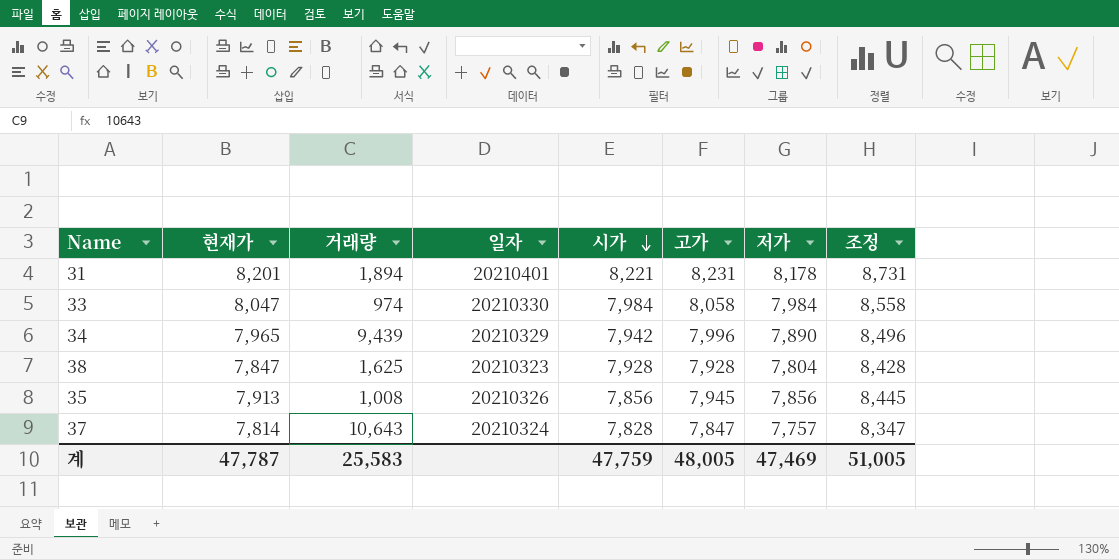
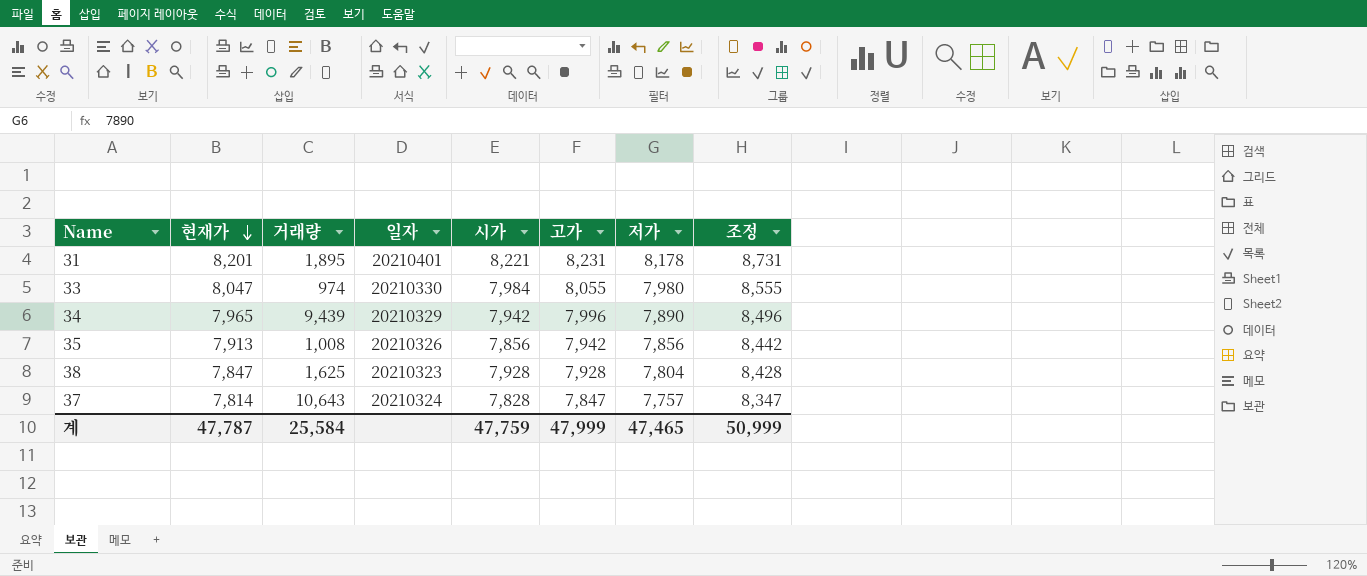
row order: 시가 descending -> 현재가 descending
31 | 거래량: 1,894 -> 1,895
33 | 고가: 8,058 -> 8,055
33 | 저가: 7,984 -> 7,980
33 | 조정: 8,558 -> 8,555
35 | 고가: 7,945 -> 7,942
35 | 조정: 8,445 -> 8,442
계 | 거래량: 25,583 -> 25,584
계 | 고가: 48,005 -> 47,999
계 | 저가: 47,469 -> 47,465
계 | 조정: 51,005 -> 50,999

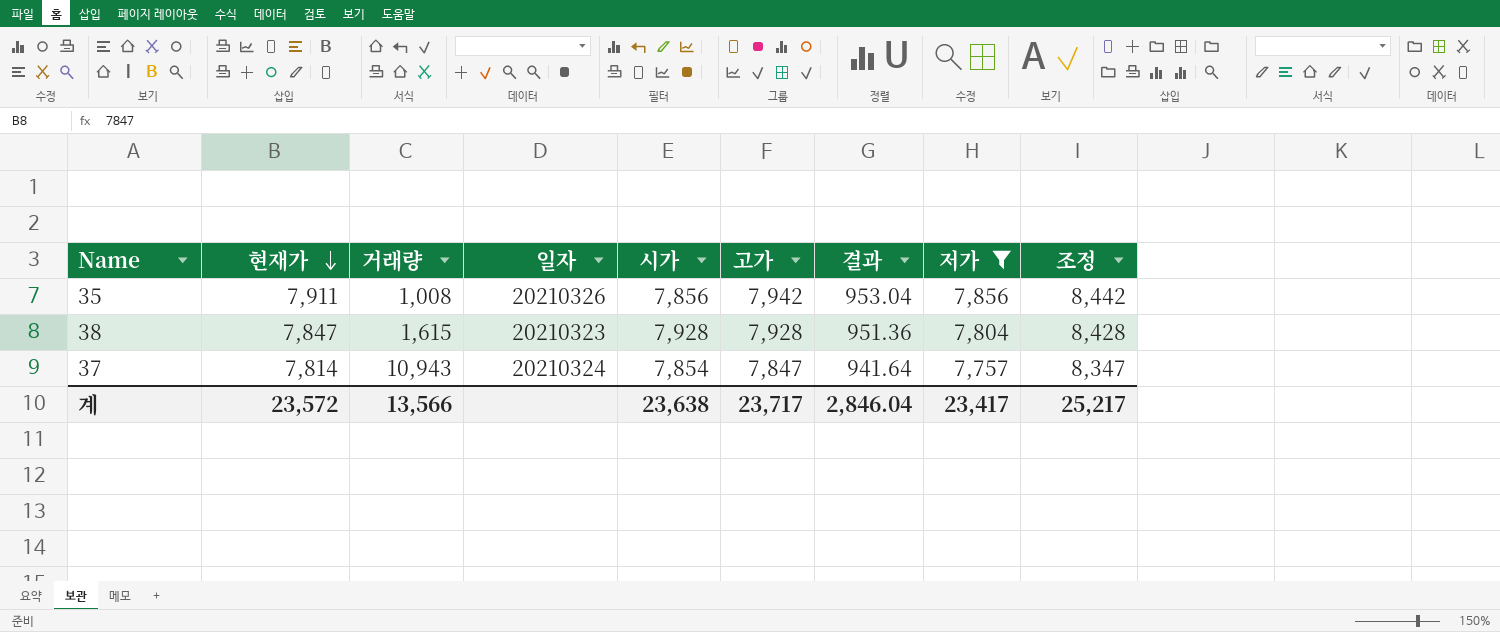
filter: none -> 저가 <= 7,856
column 결과 | formula: none -> [고가] * 0.12
35 | 현재가: 7,913 -> 7,911
38 | 거래량: 1,625 -> 1,615
37 | 거래량: 10,643 -> 10,943
37 | 시가: 7,828 -> 7,854
계 | 현재가: 47,787 -> 23,572
계 | 거래량: 25,584 -> 13,566
계 | 시가: 47,759 -> 23,638
계 | 고가: 47,999 -> 23,717
계 | 저가: 47,465 -> 23,417
계 | 조정: 50,999 -> 25,217

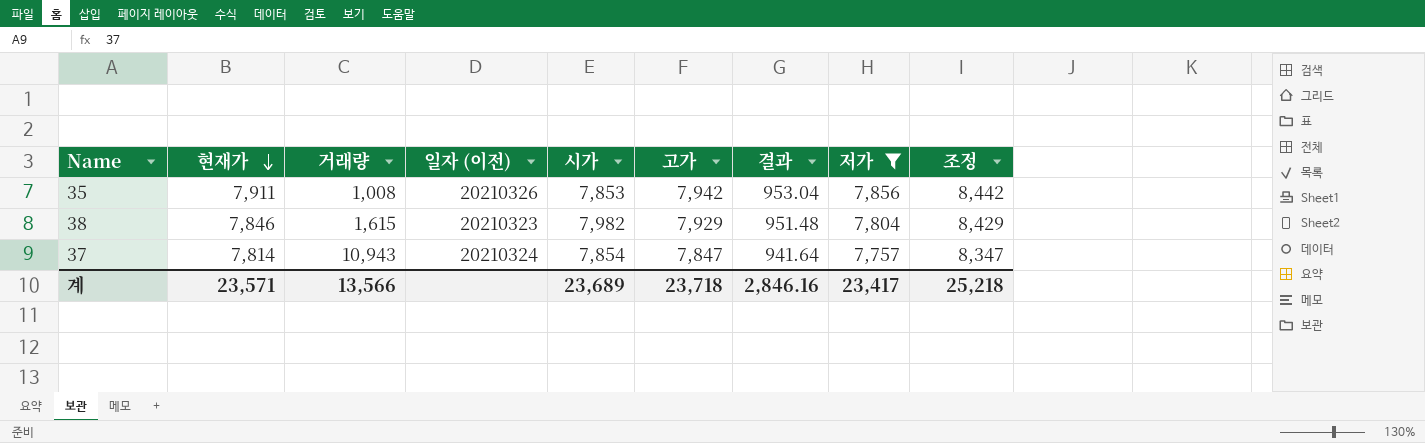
column name: 일자 -> 일자 (이전)
35 | 시가: 7,856 -> 7,853
38 | 현재가: 7,847 -> 7,846
38 | 시가: 7,928 -> 7,982
38 | 고가: 7,928 -> 7,929
38 | 결과: 951.36 -> 951.48
38 | 조정: 8,428 -> 8,429
계 | 현재가: 23,572 -> 23,571
계 | 시가: 23,638 -> 23,689
계 | 고가: 23,717 -> 23,718
계 | 결과: 2,846.04 -> 2,846.16
계 | 조정: 25,217 -> 25,218

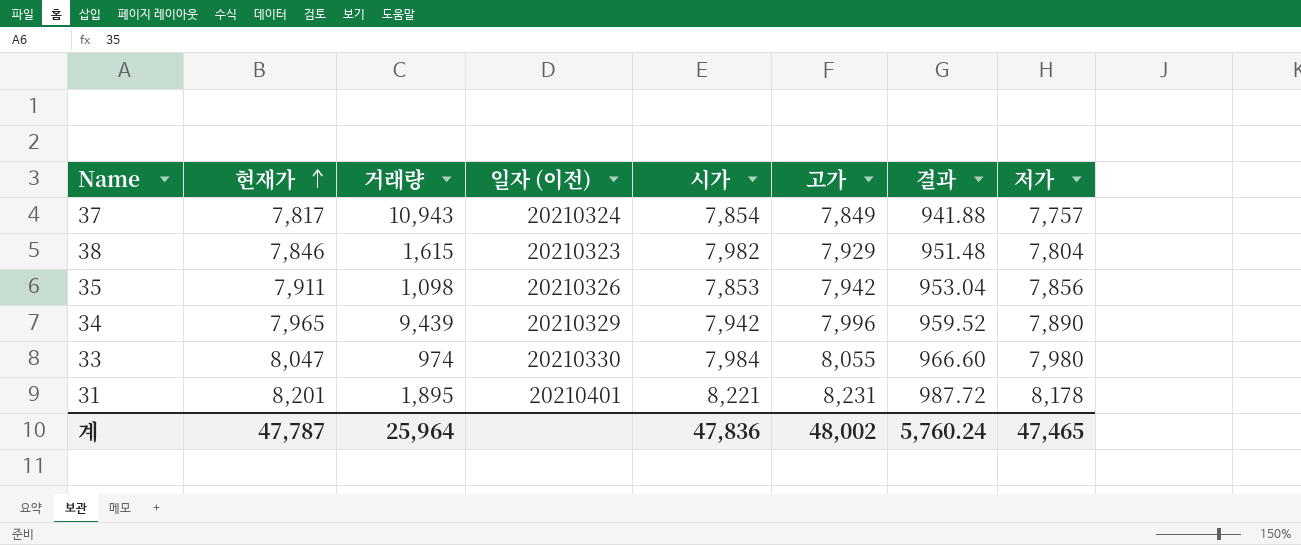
filter: 저가 <= 7,856 -> none
row order: 현재가 descending -> 현재가 ascending
column 조정 | formula: [고가] + 500 -> none
37 | 현재가: 7,814 -> 7,817
37 | 고가: 7,847 -> 7,849
37 | 결과: 941.64 -> 941.88
35 | 거래량: 1,008 -> 1,098
계 | 현재가: 23,571 -> 47,787
계 | 거래량: 13,566 -> 25,964
계 | 시가: 23,689 -> 47,836
계 | 고가: 23,718 -> 48,002
계 | 결과: 2,846.16 -> 5,760.24
계 | 저가: 23,417 -> 47,465

